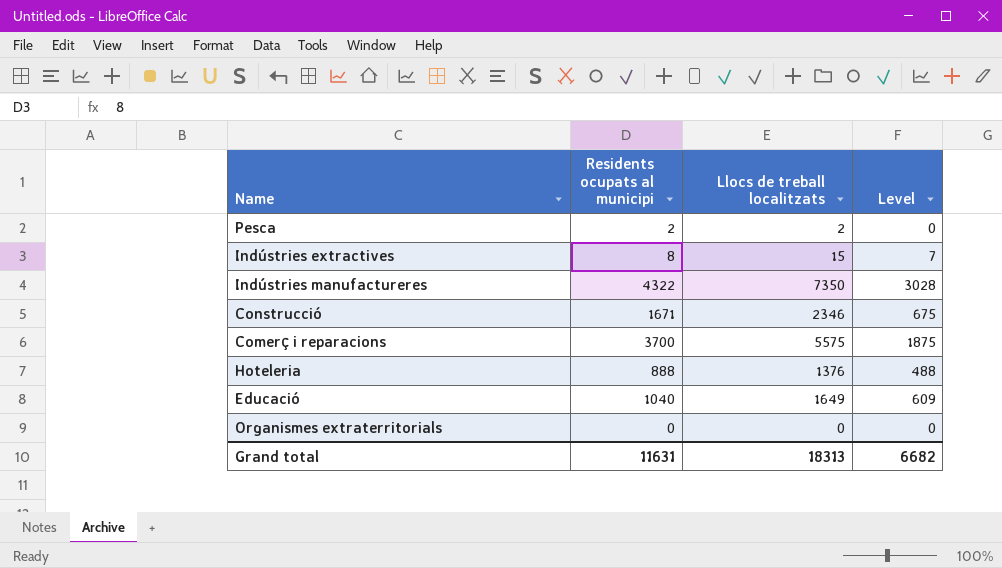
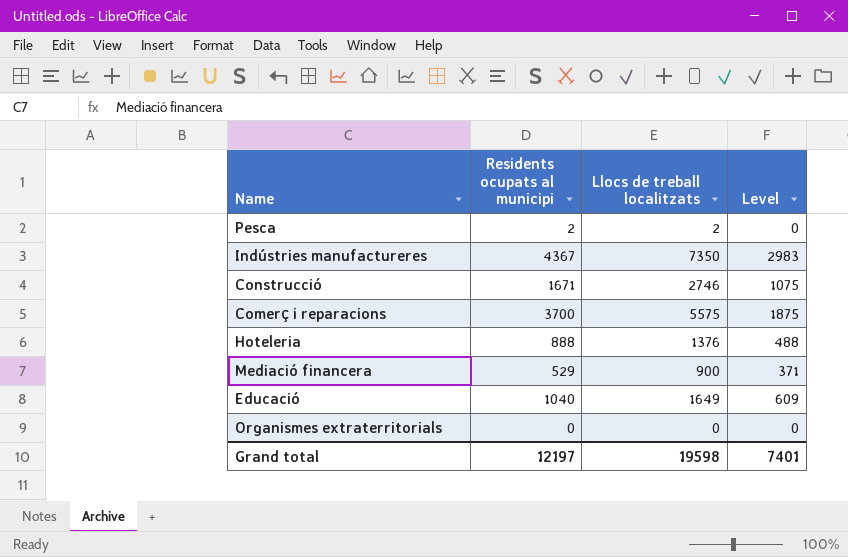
row Indústries extractives: 8 | 15 | 7 -> none
Indústries manufactureres | Residents ocupats al municipi: 4322 -> 4367
Indústries manufactureres | Level: 3028 -> 2983
Construcció | Llocs de treball localitzats: 2346 -> 2746
Construcció | Level: 675 -> 1075
row Mediació financera: none -> 529 | 900 | 371
Grand total | Residents ocupats al municipi: 11631 -> 12197
Grand total | Llocs de treball localitzats: 18313 -> 19598
Grand total | Level: 6682 -> 7401

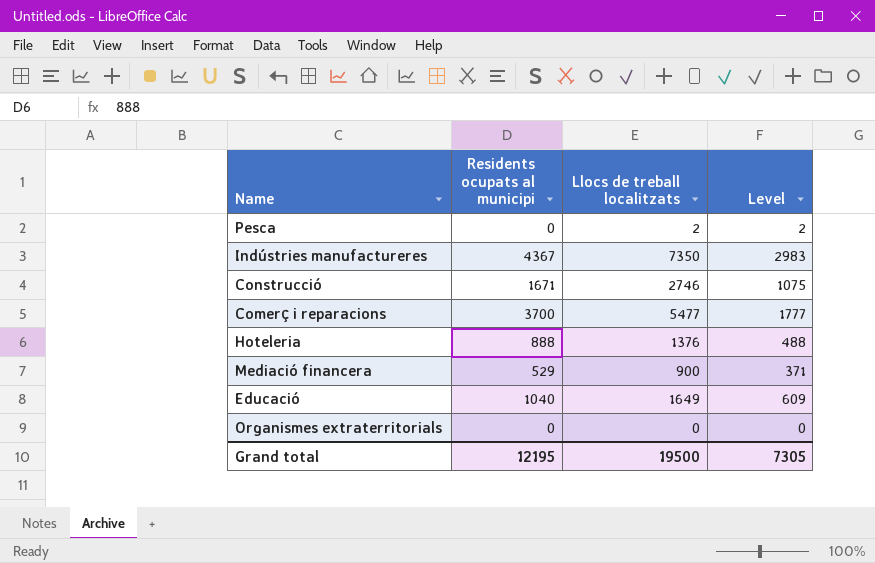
Pesca | Residents ocupats al municipi: 2 -> 0
Pesca | Level: 0 -> 2
Comerç i reparacions | Llocs de treball localitzats: 5575 -> 5477
Comerç i reparacions | Level: 1875 -> 1777
Grand total | Residents ocupats al municipi: 12197 -> 12195
Grand total | Llocs de treball localitzats: 19598 -> 19500
Grand total | Level: 7401 -> 7305

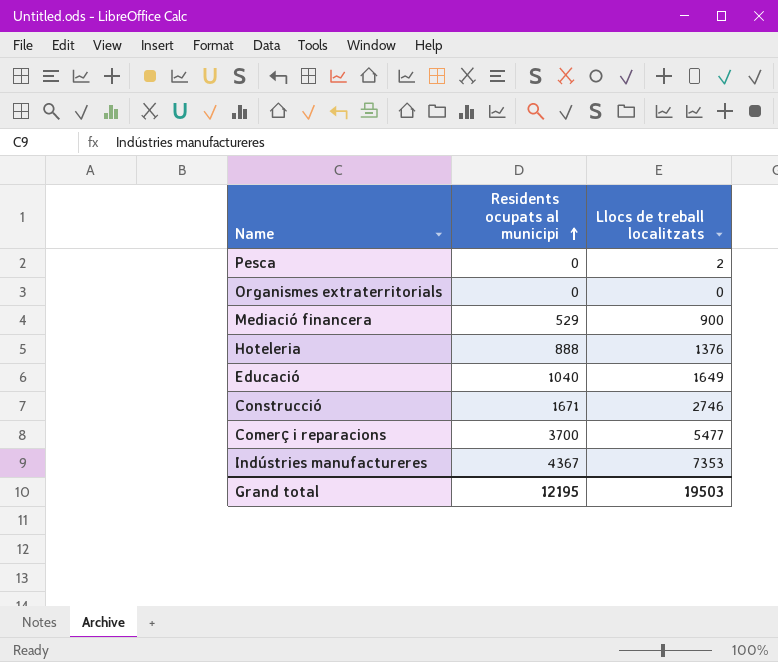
row order: none -> Residents ocupats al municipi ascending
column Level | formula: [Llocs de treball localitzats] - [Residents ocupats al municipi] -> none
Indústries manufactureres | Llocs de treball localitzats: 7350 -> 7353
Grand total | Llocs de treball localitzats: 19500 -> 19503

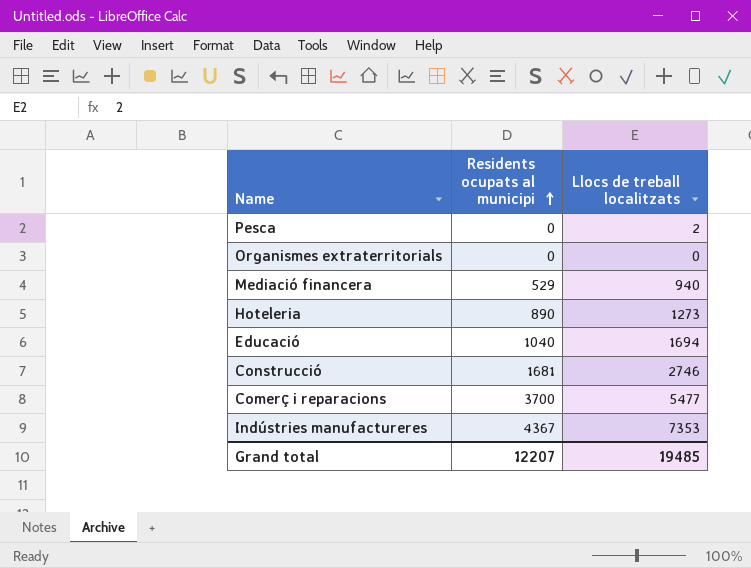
Mediació financera | Llocs de treball localitzats: 900 -> 940
Hoteleria | Residents ocupats al municipi: 888 -> 890
Hoteleria | Llocs de treball localitzats: 1376 -> 1273
Educació | Llocs de treball localitzats: 1649 -> 1694
Construcció | Residents ocupats al municipi: 1671 -> 1681
Grand total | Residents ocupats al municipi: 12195 -> 12207
Grand total | Llocs de treball localitzats: 19503 -> 19485

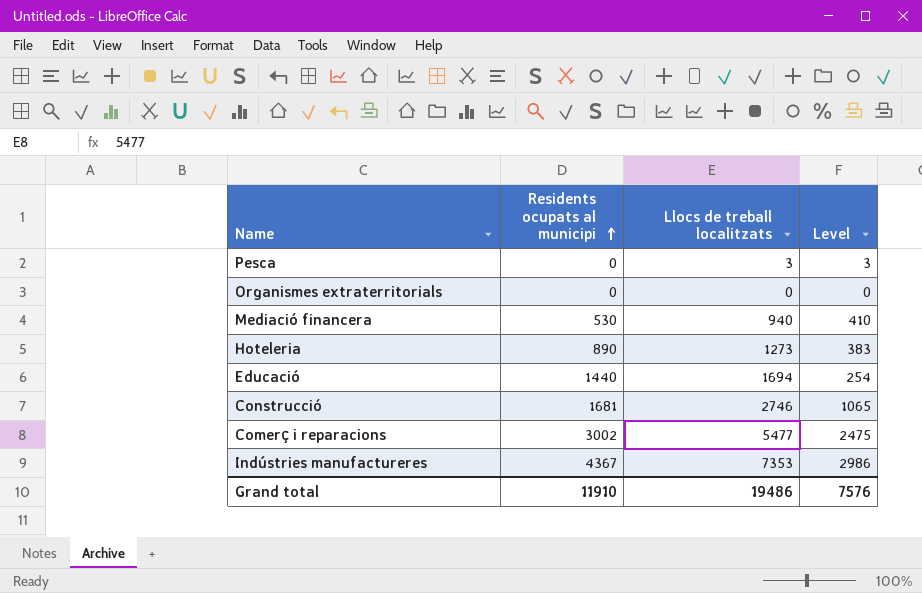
column Level | formula: none -> [Llocs de treball localitzats] - [Residents ocupats al municipi]
Pesca | Llocs de treball localitzats: 2 -> 3
Mediació financera | Residents ocupats al municipi: 529 -> 530
Educació | Residents ocupats al municipi: 1040 -> 1440
Comerç i reparacions | Residents ocupats al municipi: 3700 -> 3002
Grand total | Residents ocupats al municipi: 12207 -> 11910
Grand total | Llocs de treball localitzats: 19485 -> 19486

